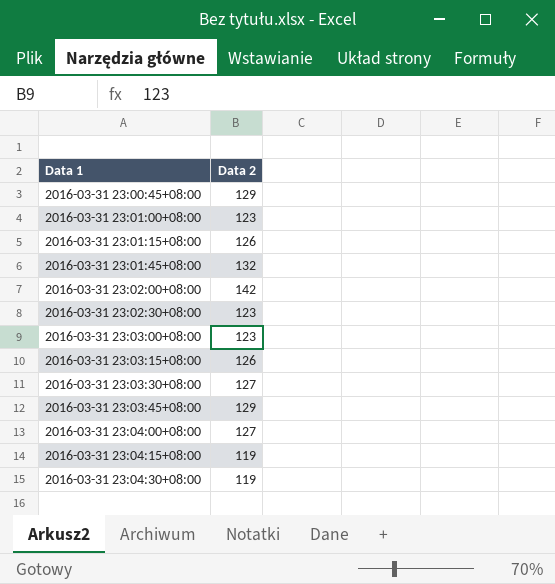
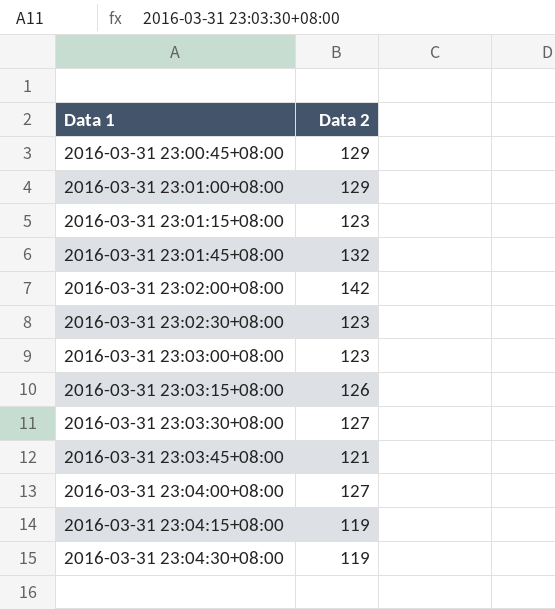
2016-03-31 23:01:00+08:00 | Data 2: 123 -> 129
2016-03-31 23:01:15+08:00 | Data 2: 126 -> 123
2016-03-31 23:03:45+08:00 | Data 2: 129 -> 121

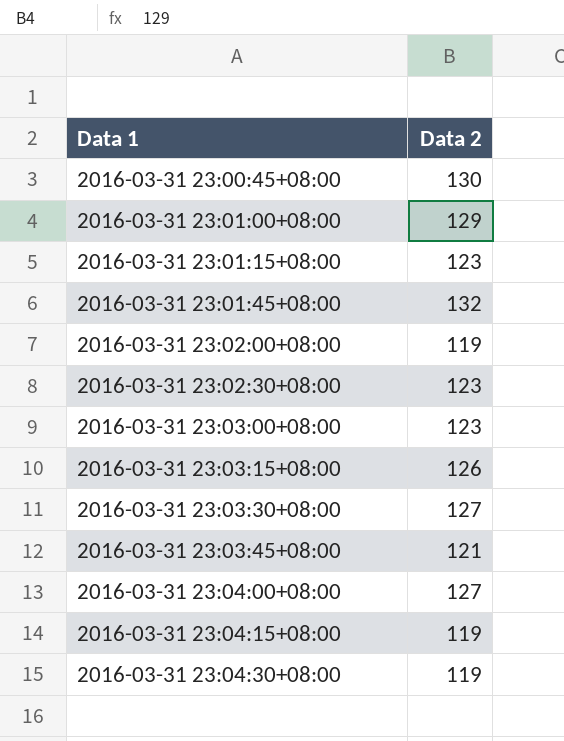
2016-03-31 23:00:45+08:00 | Data 2: 129 -> 130
2016-03-31 23:02:00+08:00 | Data 2: 142 -> 119

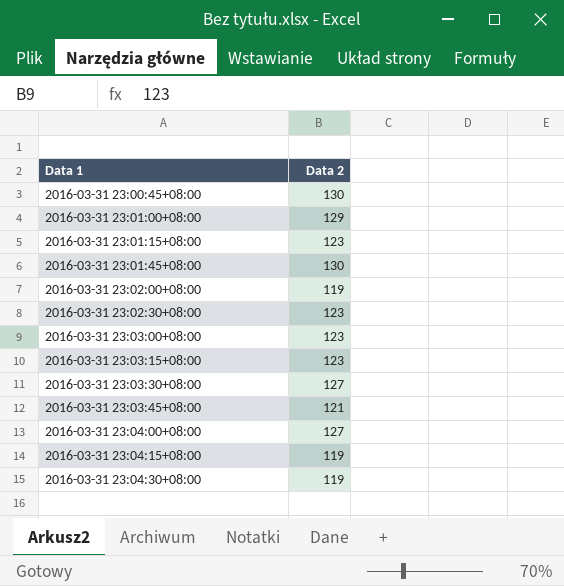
2016-03-31 23:01:45+08:00 | Data 2: 132 -> 130
2016-03-31 23:03:15+08:00 | Data 2: 126 -> 123

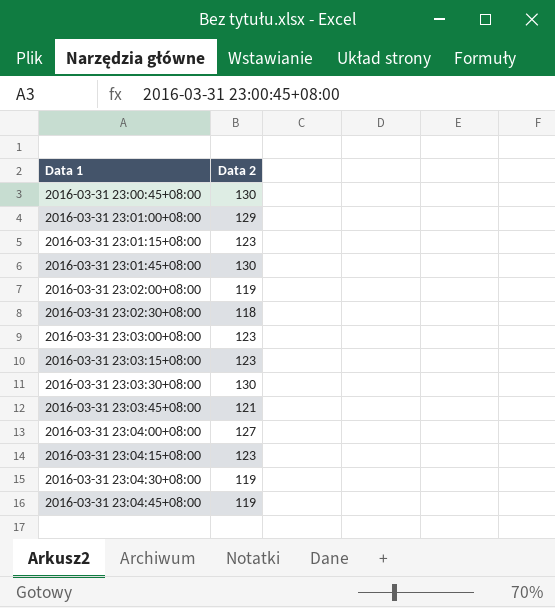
2016-03-31 23:02:30+08:00 | Data 2: 123 -> 118
2016-03-31 23:03:30+08:00 | Data 2: 127 -> 130
2016-03-31 23:04:15+08:00 | Data 2: 119 -> 123
row 2016-03-31 23:04:45+08:00: none -> 119

